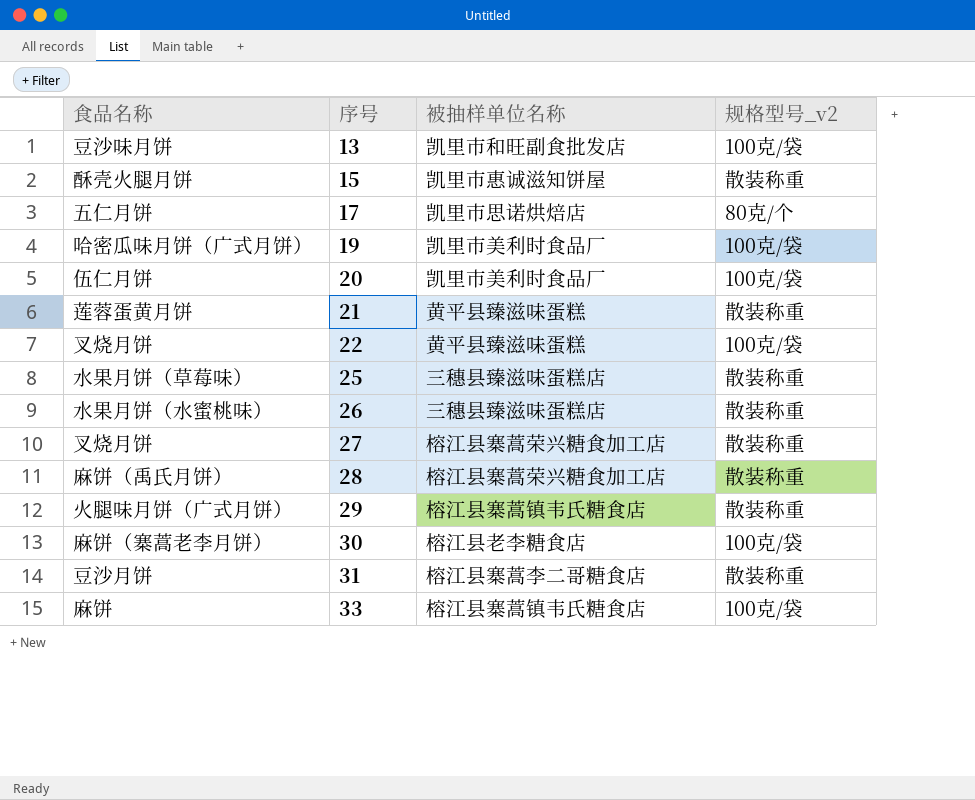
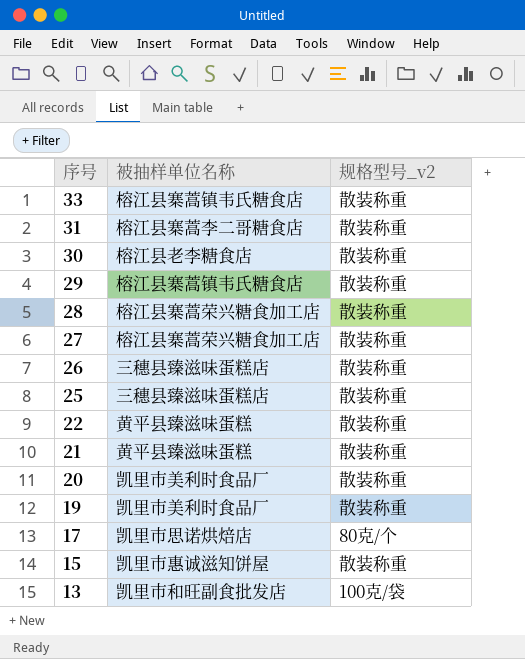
row order: 序号 ascending -> 序号 descending
column 食品名称 | position: 1 -> none
33 | 规格型号_v2: 100克/袋 -> 散装称重
30 | 规格型号_v2: 100克/袋 -> 散装称重
22 | 规格型号_v2: 100克/袋 -> 散装称重
20 | 规格型号_v2: 100克/袋 -> 散装称重
19 | 规格型号_v2: 100克/袋 -> 散装称重

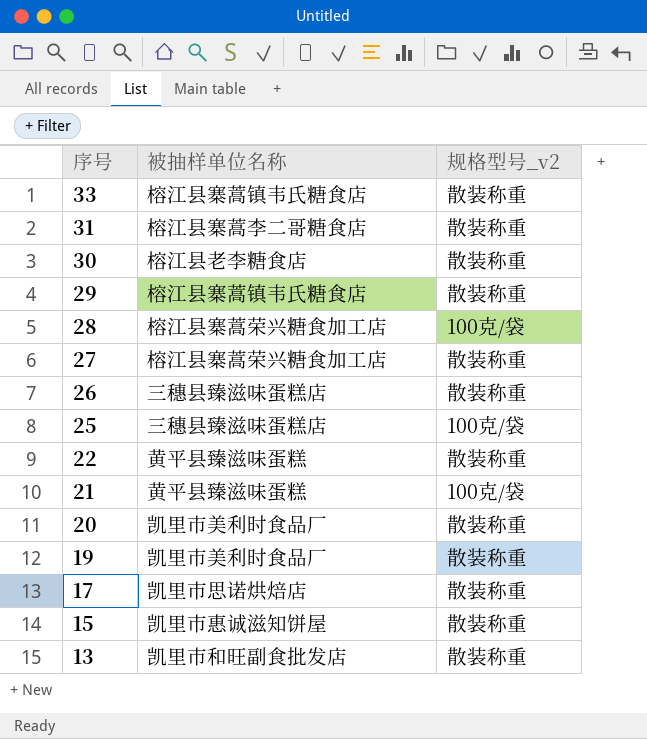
28 | 规格型号_v2: 散装称重 -> 100克/袋
25 | 规格型号_v2: 散装称重 -> 100克/袋
21 | 规格型号_v2: 散装称重 -> 100克/袋
17 | 规格型号_v2: 80克/个 -> 散装称重
13 | 规格型号_v2: 100克/袋 -> 散装称重

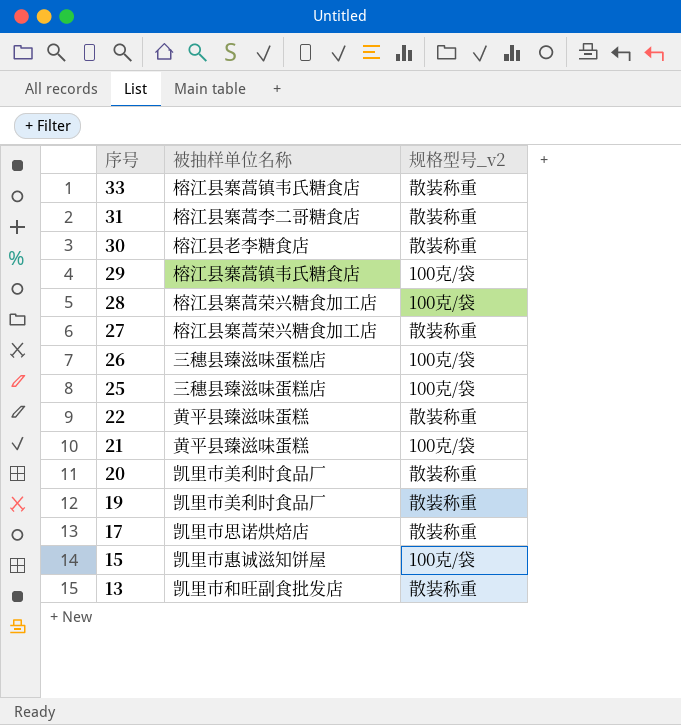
29 | 规格型号_v2: 散装称重 -> 100克/袋
26 | 规格型号_v2: 散装称重 -> 100克/袋
15 | 规格型号_v2: 散装称重 -> 100克/袋

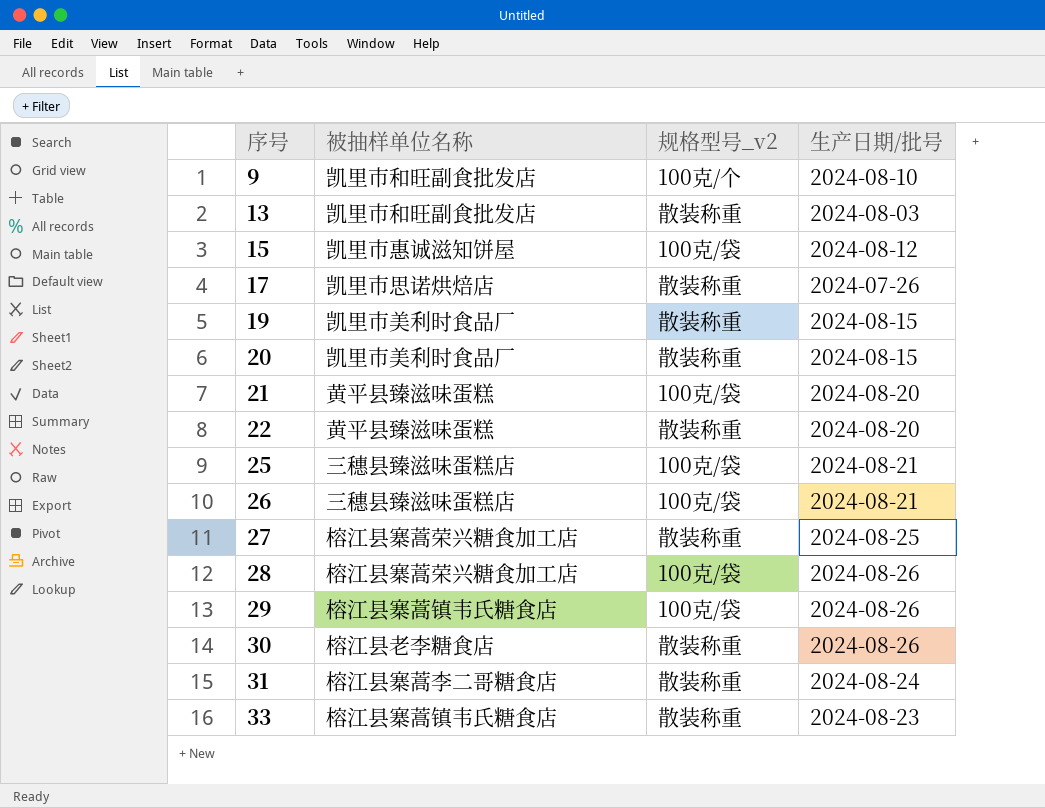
row order: 序号 descending -> 序号 ascending
column 生产日期/批号 | position: none -> 4
row 9: none -> 凯里市和旺副食批发店 | 100克/个 | 2024-08-10

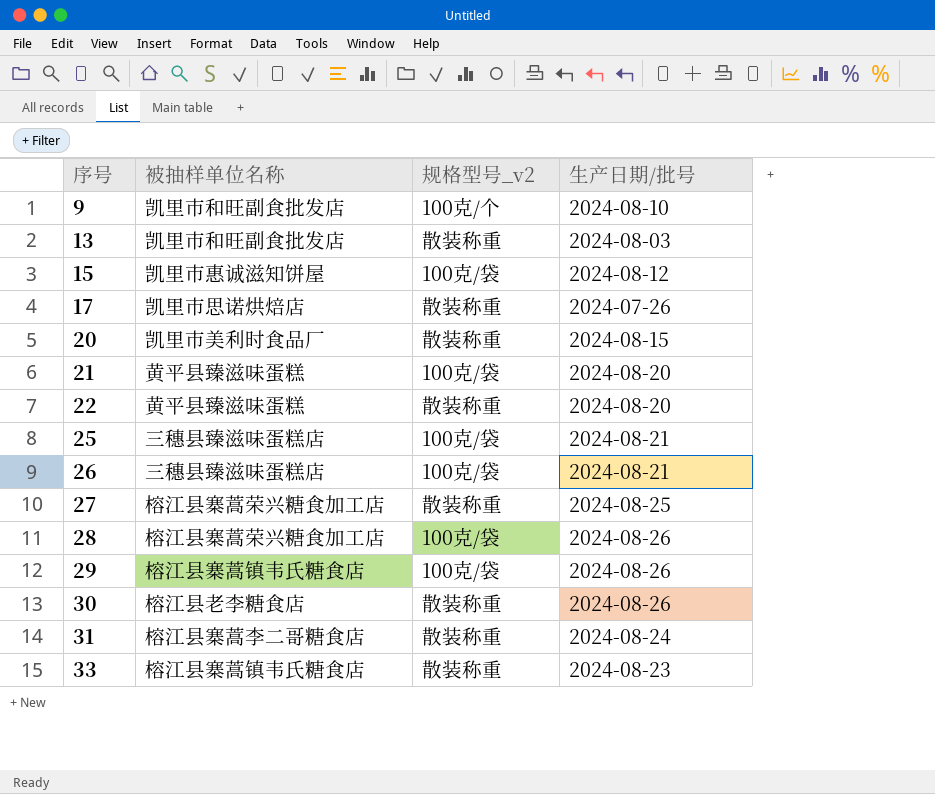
row 19: 凯里市美利时食品厂 | 散装称重 | 2024-08-15 -> none

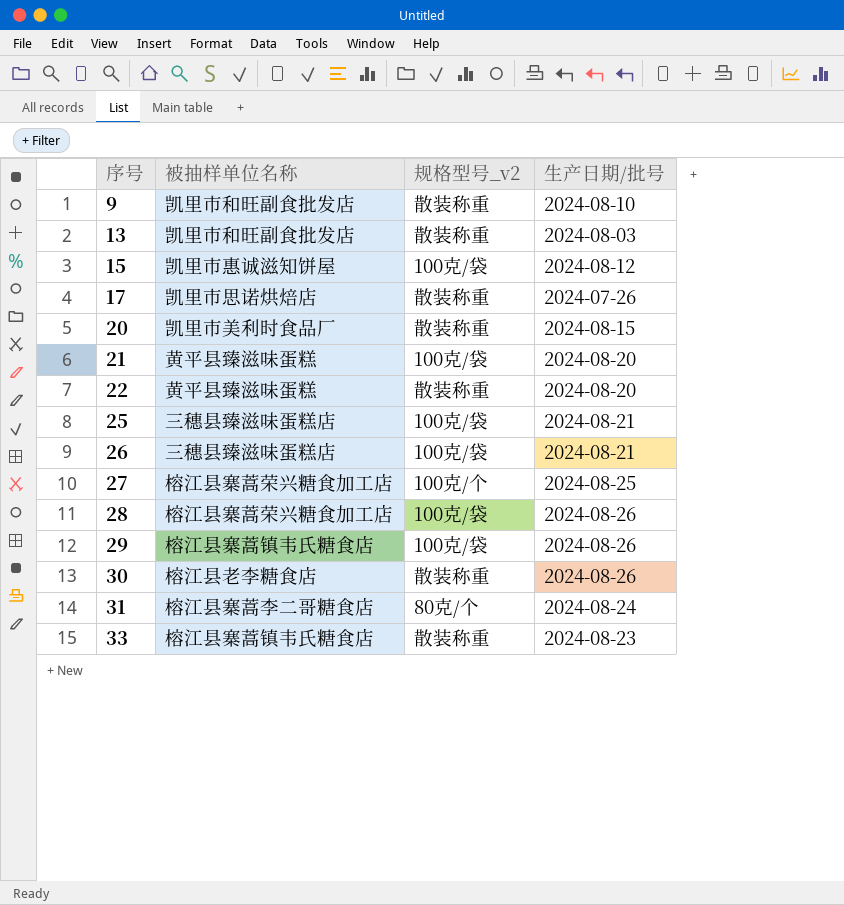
9 | 规格型号_v2: 100克/个 -> 散装称重
27 | 规格型号_v2: 散装称重 -> 100克/个
31 | 规格型号_v2: 散装称重 -> 80克/个

